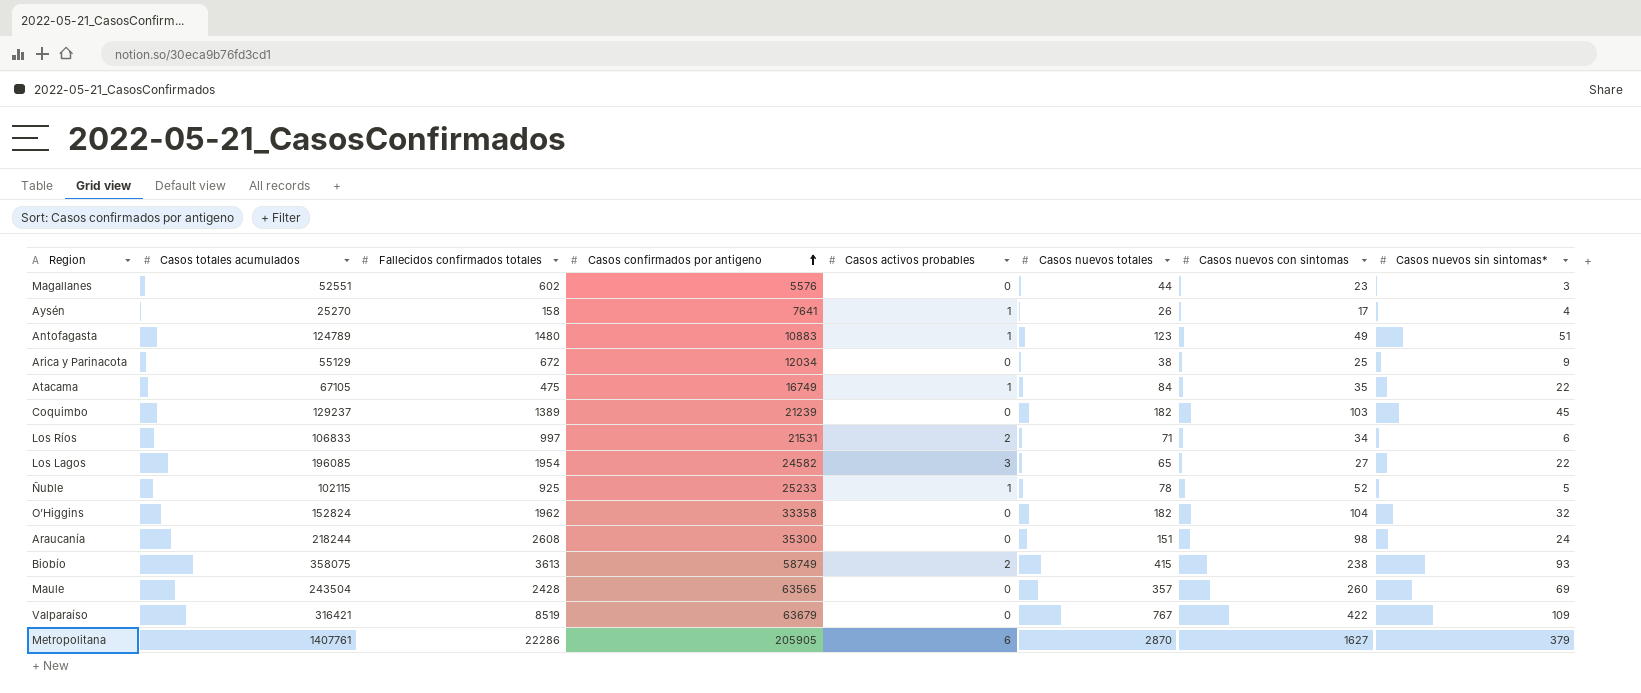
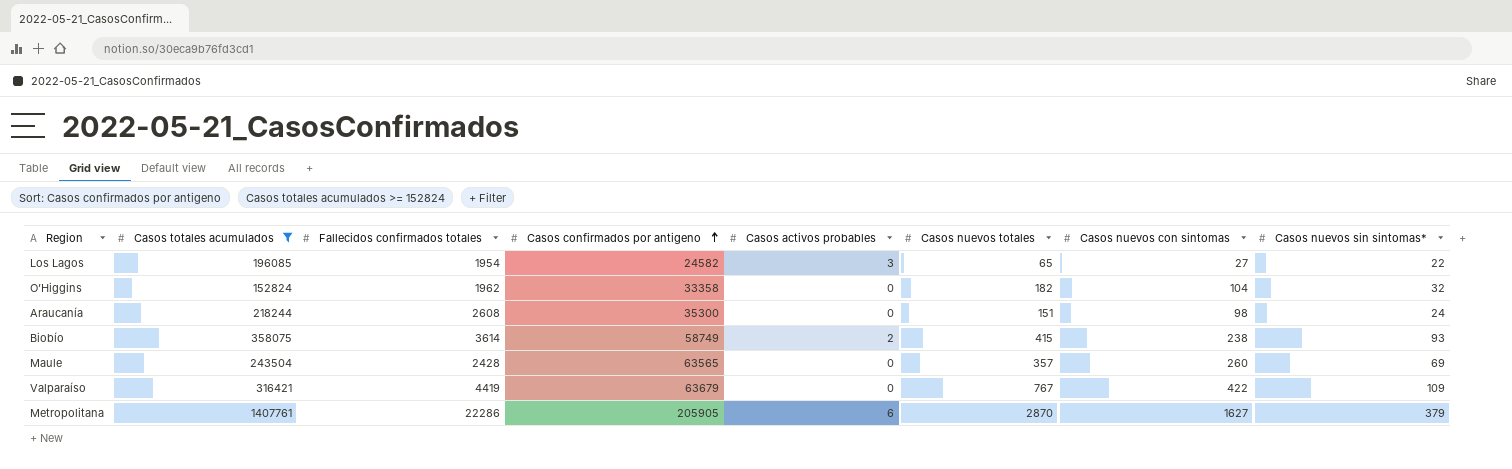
filter: none -> Casos totales acumulados >= 152824
Biobío | Fallecidos confirmados totales: 3613 -> 3614
Valparaíso | Fallecidos confirmados totales: 8519 -> 4419

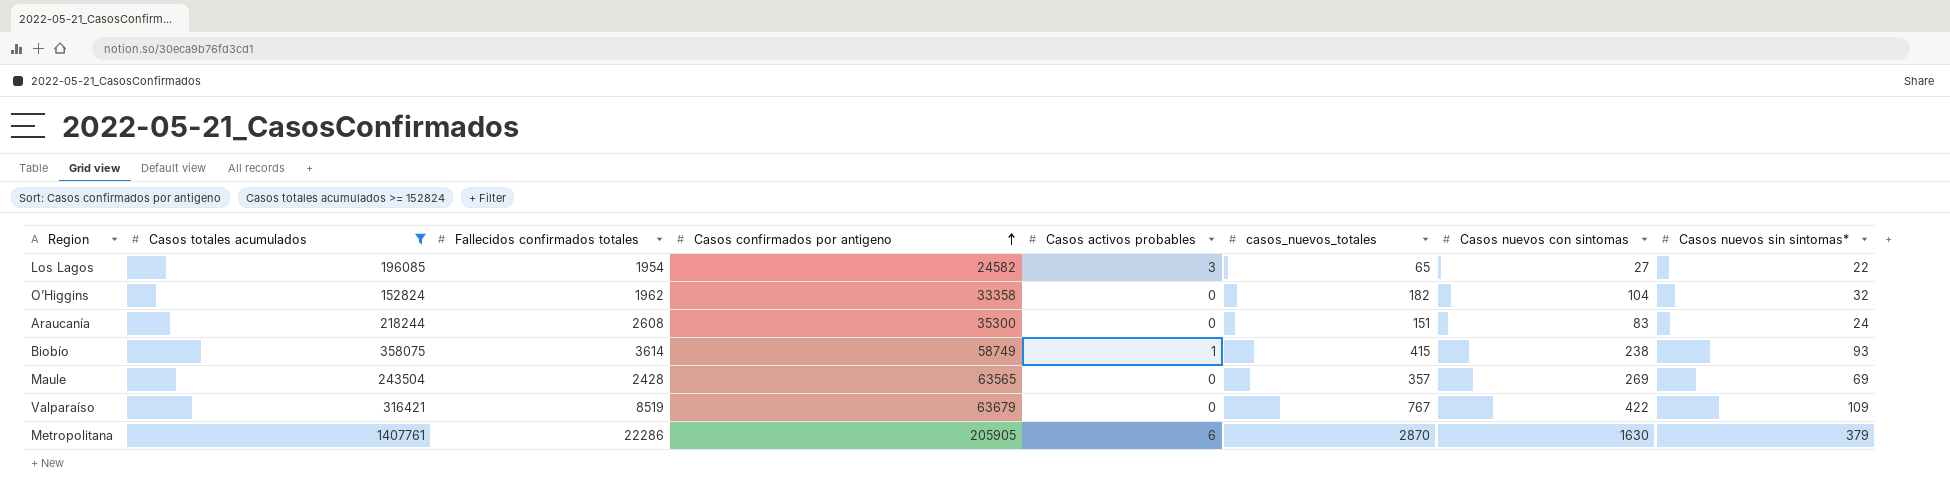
column name: Casos nuevos totales -> casos_nuevos_totales
Araucanía | Casos nuevos con sintomas: 98 -> 83
Biobío | Casos activos probables: 2 -> 1
Maule | Casos nuevos con sintomas: 260 -> 269
Valparaíso | Fallecidos confirmados totales: 4419 -> 8519
Metropolitana | Casos nuevos con sintomas: 1627 -> 1630

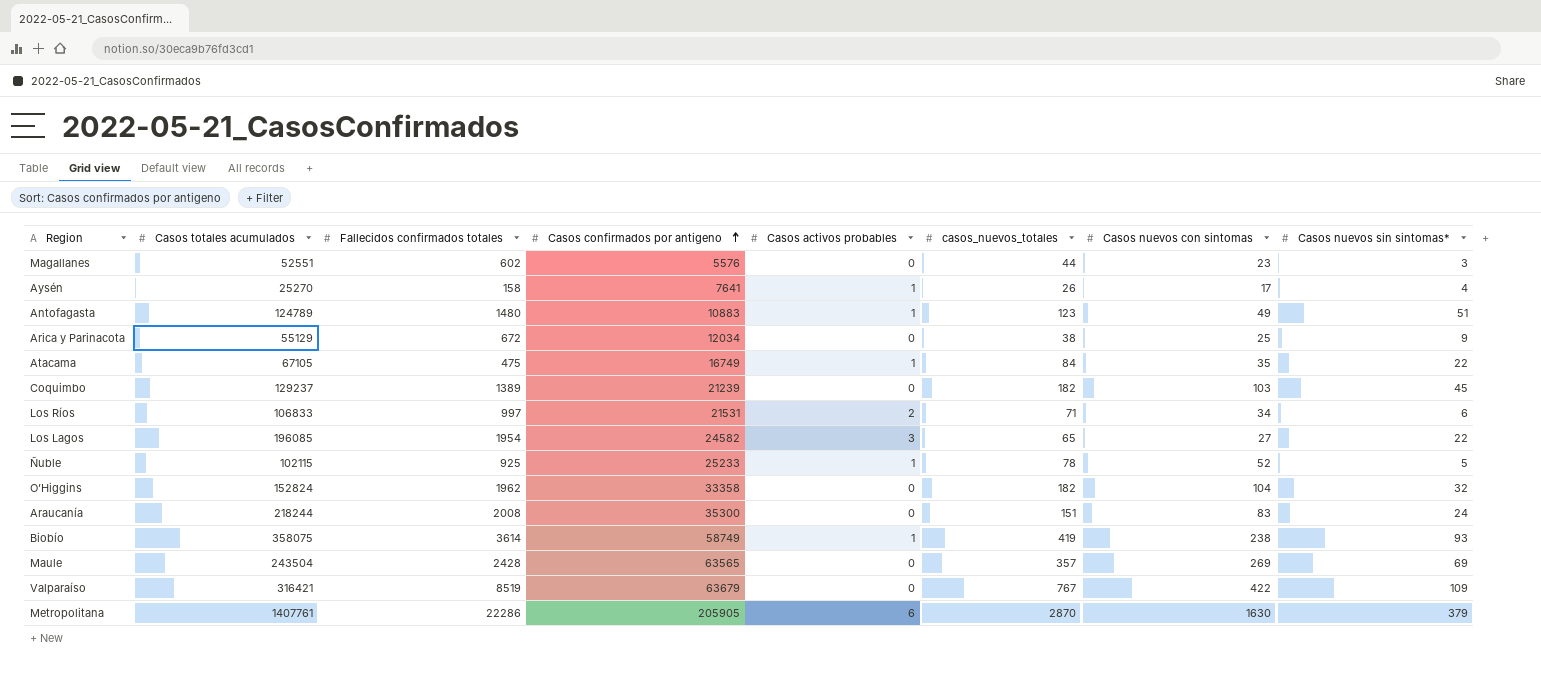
filter: Casos totales acumulados >= 152824 -> none
Araucanía | Fallecidos confirmados totales: 2608 -> 2008
Biobío | casos_nuevos_totales: 415 -> 419

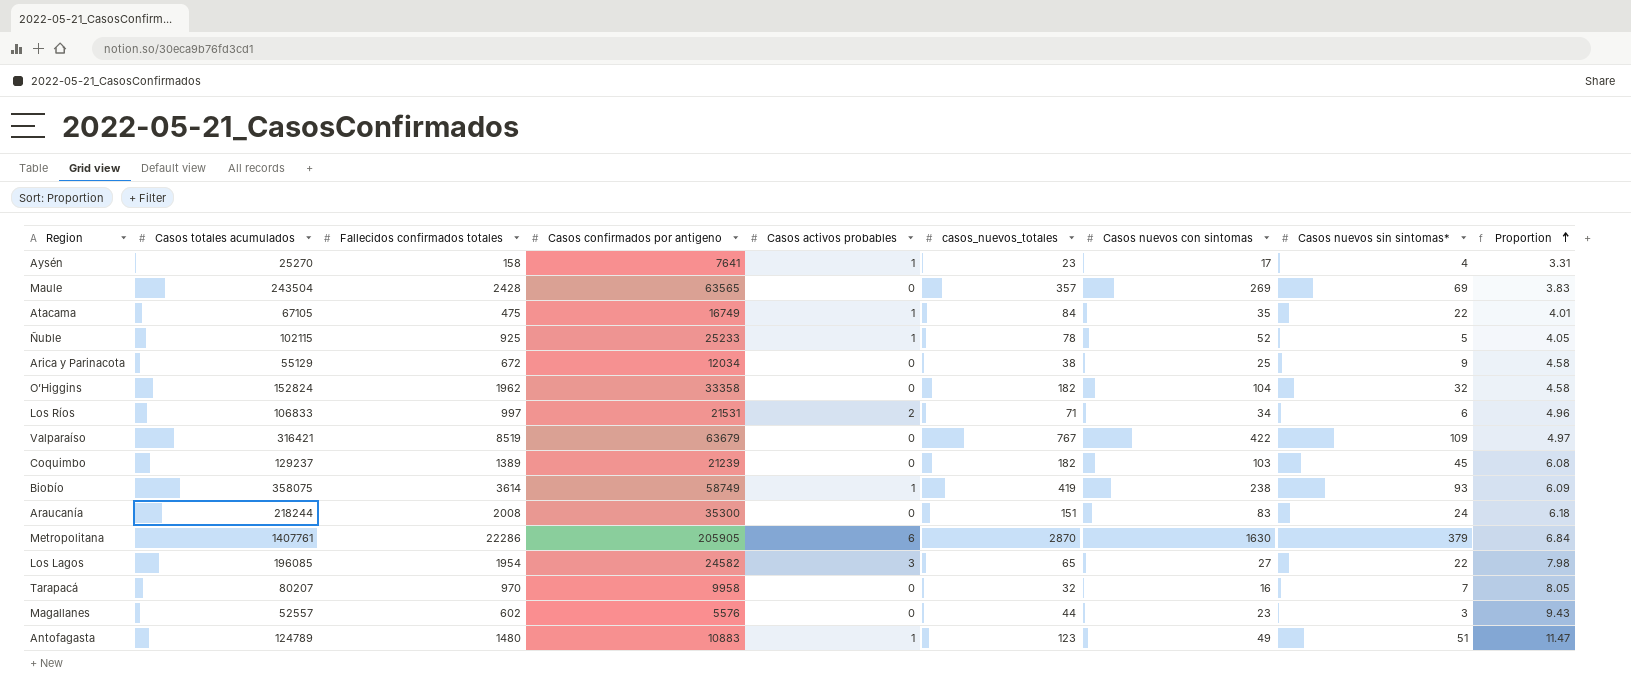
row order: Casos confirmados por antigeno ascending -> Proportion ascending
column Proportion | formula: none -> [Casos totales acumulados] / [Casos confirmados por antigeno]
Aysén | casos_nuevos_totales: 26 -> 23
row Tarapacá: none -> 80207 | 970 | 9958 | 0 | 32 | 16 | 7 | 8.05
Magallanes | Casos totales acumulados: 52551 -> 52557

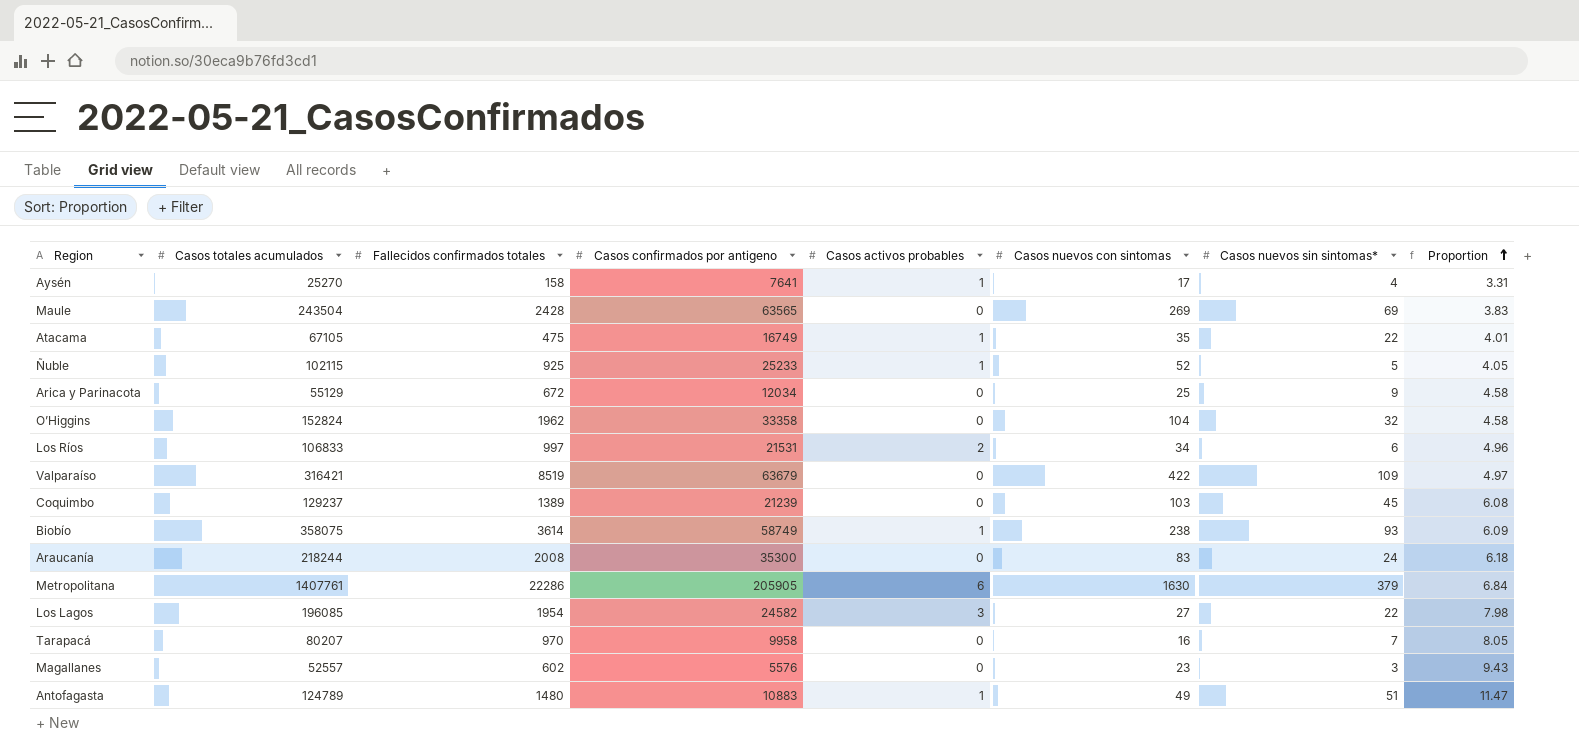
column casos_nuevos_totales | position: 6 -> none

